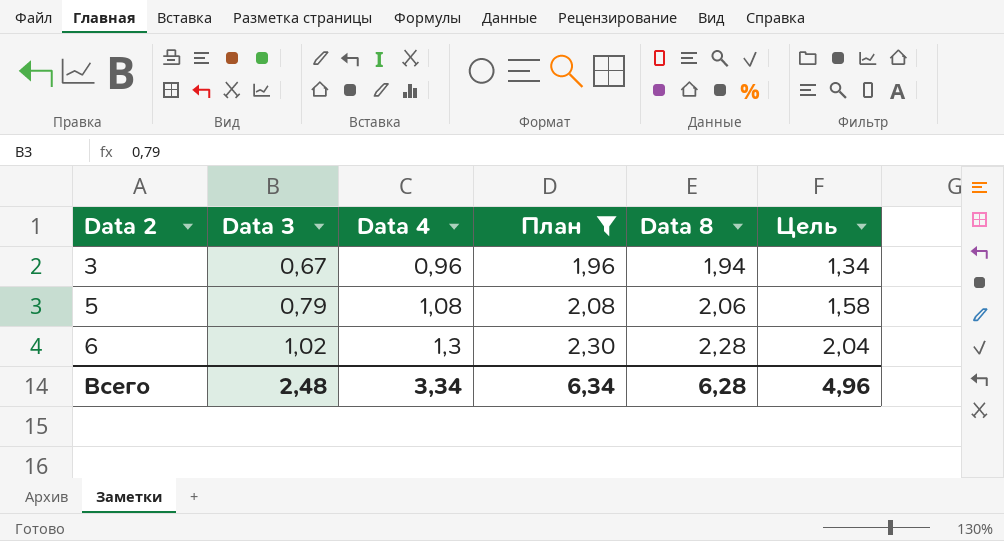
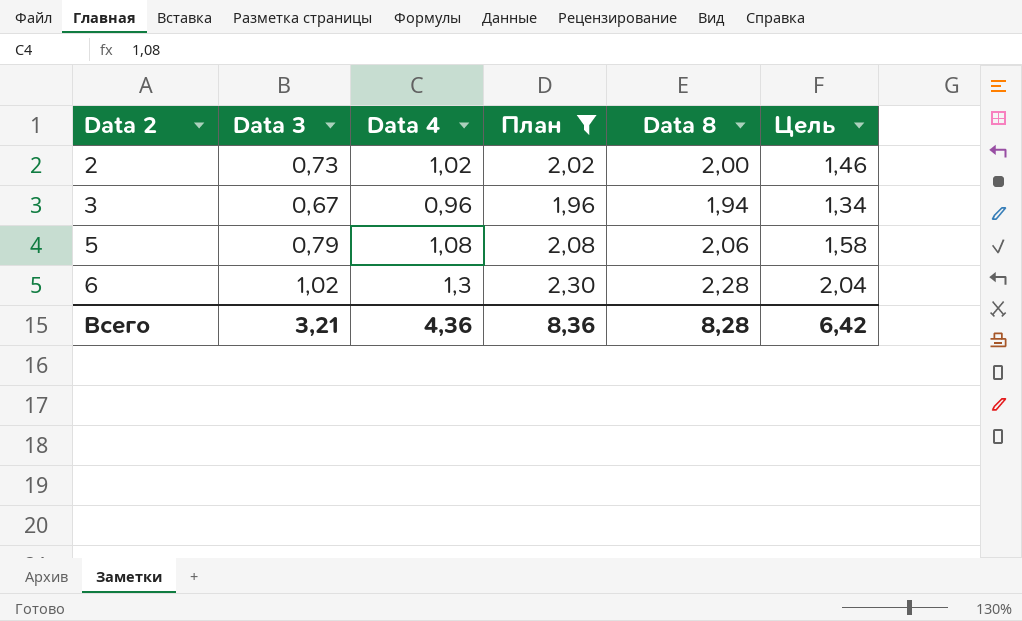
row 2: none -> 0,73 | 1,02 | 2,02 | 2,00 | 1,46
Всего | Data 3: 2,48 -> 3,21
Всего | Data 4: 3,34 -> 4,36
Всего | План: 6,34 -> 8,36
Всего | Data 8: 6,28 -> 8,28
Всего | Цель: 4,96 -> 6,42

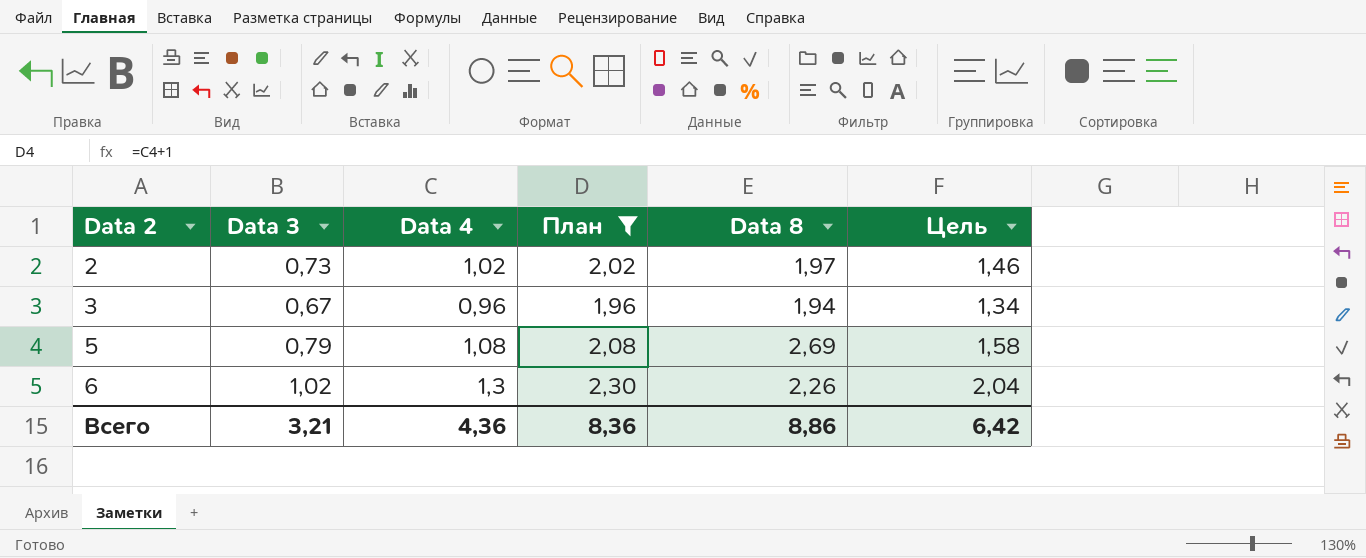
2 | Data 8: 2,00 -> 1,97
5 | Data 8: 2,06 -> 2,69
6 | Data 8: 2,28 -> 2,26
Всего | Data 8: 8,28 -> 8,86

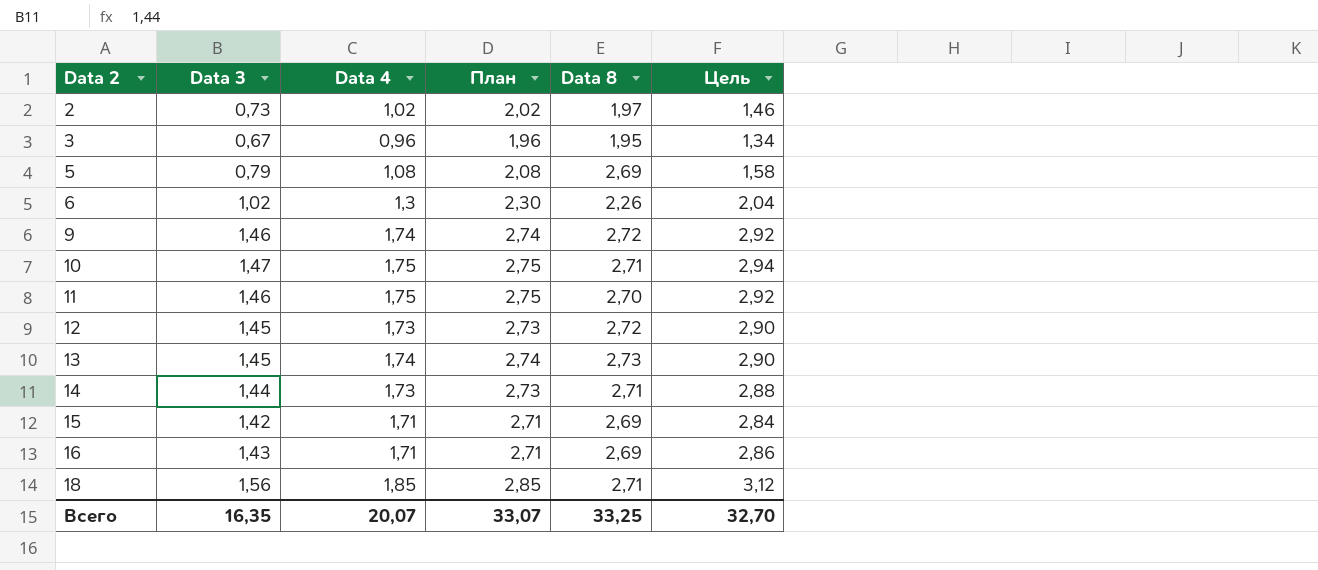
filter: План <= 2,30 -> none
3 | Data 8: 1,94 -> 1,95
Всего | Data 3: 3,21 -> 16,35
Всего | Data 4: 4,36 -> 20,07
Всего | План: 8,36 -> 33,07
Всего | Data 8: 8,86 -> 33,25
Всего | Цель: 6,42 -> 32,70

